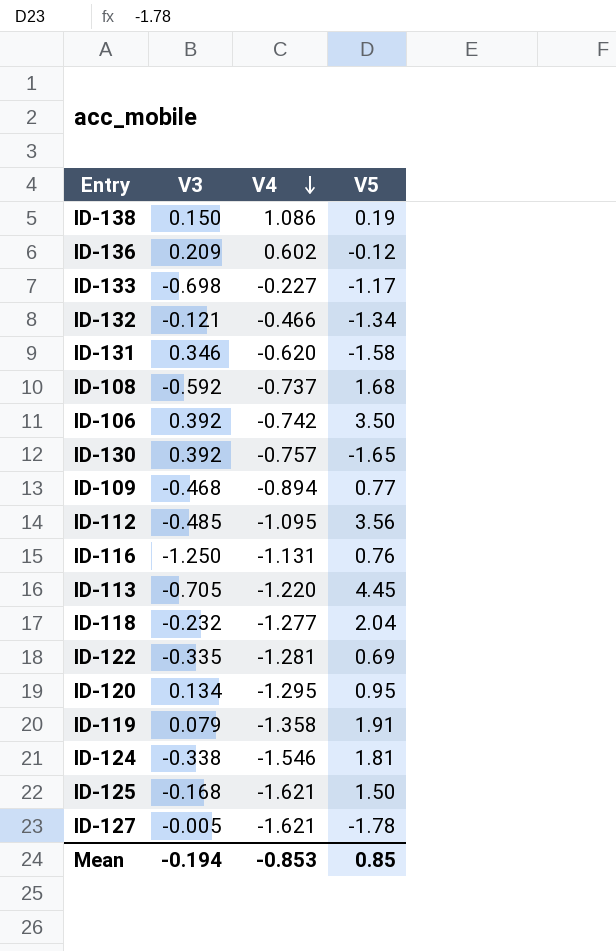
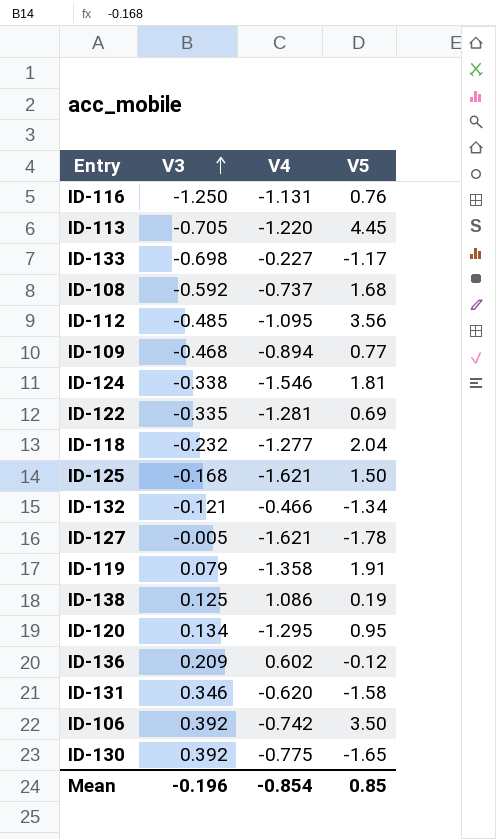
row order: V4 descending -> V3 ascending
ID-138 | V3: 0.150 -> 0.125
ID-130 | V4: -0.757 -> -0.775
Mean | V3: -0.194 -> -0.196
Mean | V4: -0.853 -> -0.854

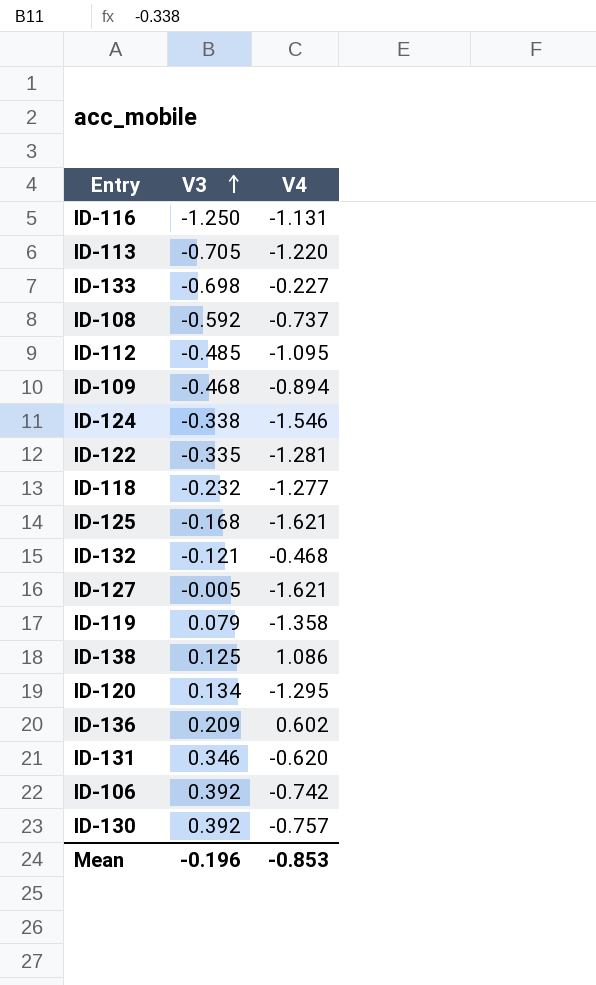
column V5 | position: 4 -> none
ID-132 | V4: -0.466 -> -0.468
ID-130 | V4: -0.775 -> -0.757
Mean | V4: -0.854 -> -0.853

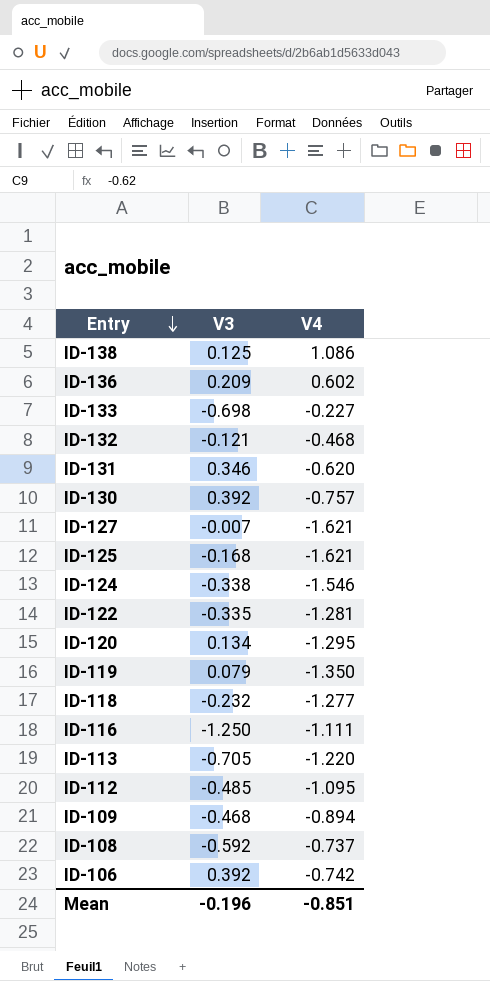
row order: V3 ascending -> Entry descending
ID-127 | V3: -0.005 -> -0.007
ID-119 | V4: -1.358 -> -1.350
ID-116 | V4: -1.131 -> -1.111
Mean | V4: -0.853 -> -0.851

